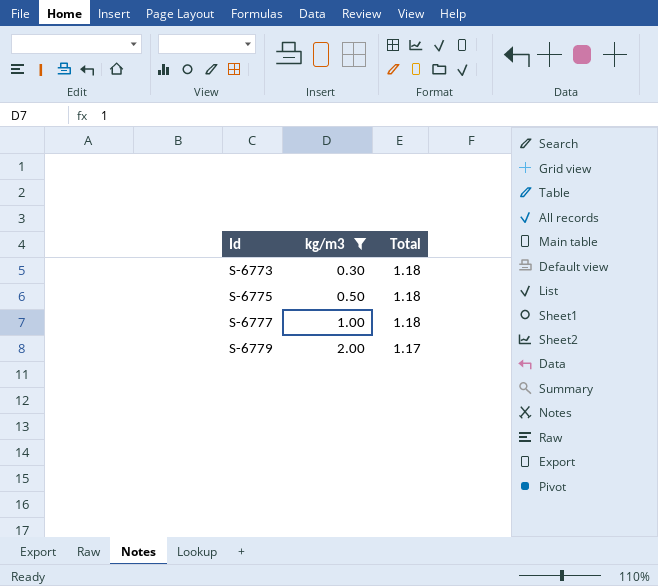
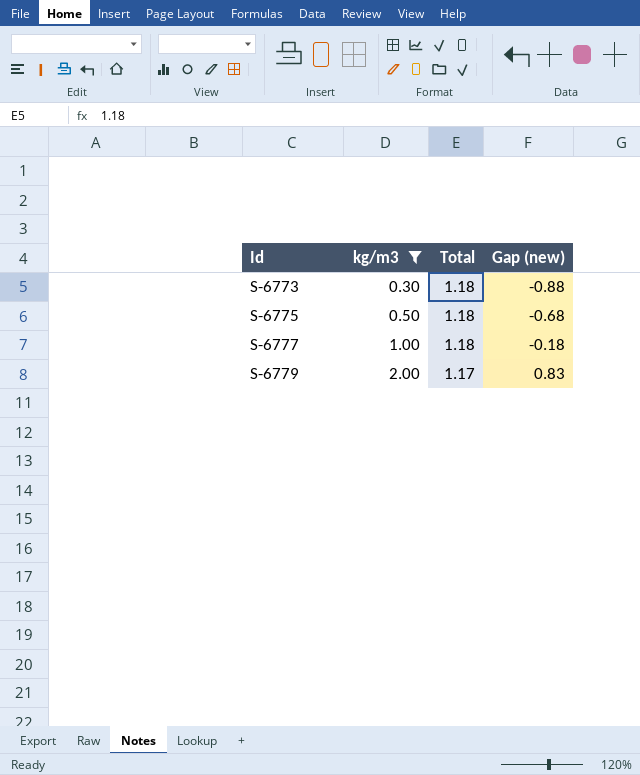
column Gap (new) | formula: none -> [kg/m3] - [Total]

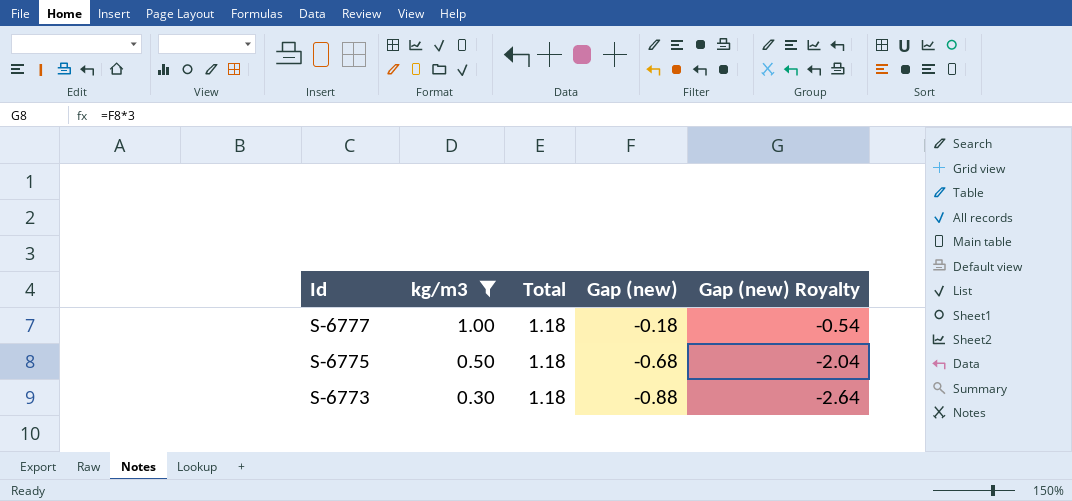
row order: Id ascending -> Id descending
column Gap (new) Royalty | formula: none -> [Gap (new)] * 3
row S-6779: 2.00 | 1.17 | 0.83 -> none

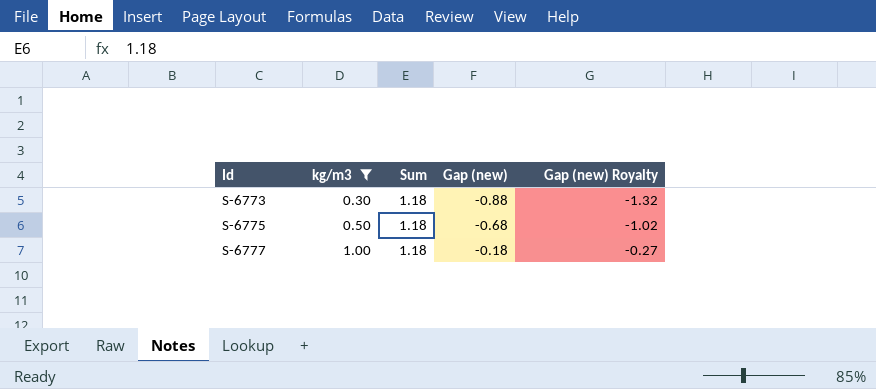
row order: Id descending -> Id ascending
column name: Total -> Sum
column Gap (new) Royalty | formula: [Gap (new)] * 3 -> [Gap (new)] * 1.5

